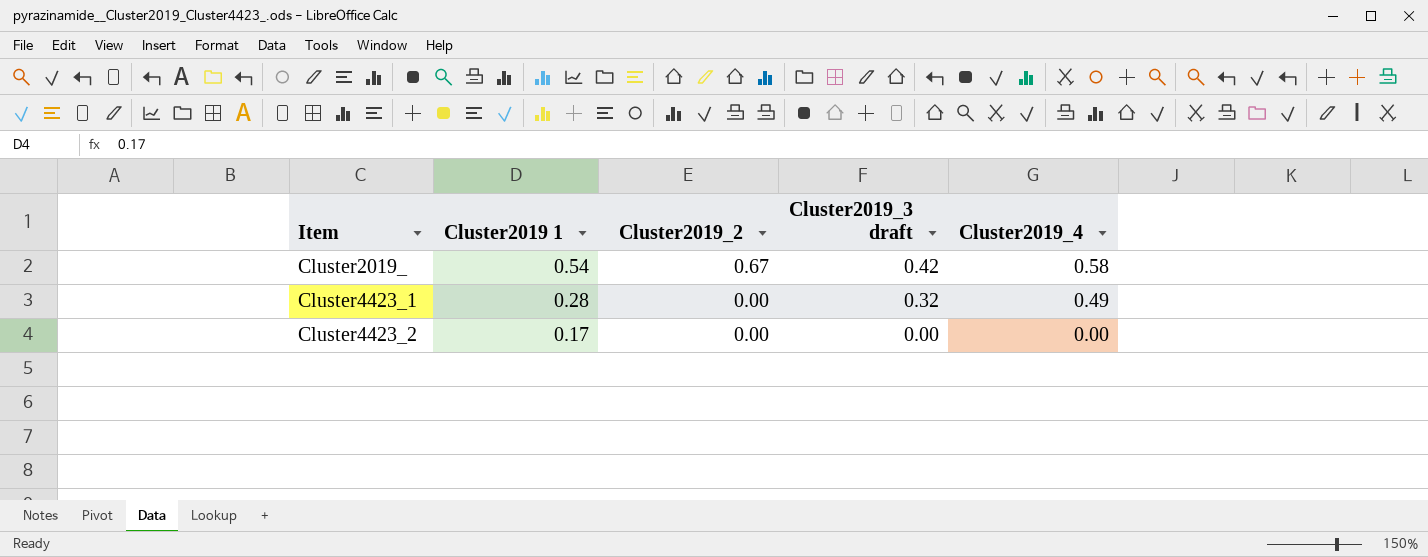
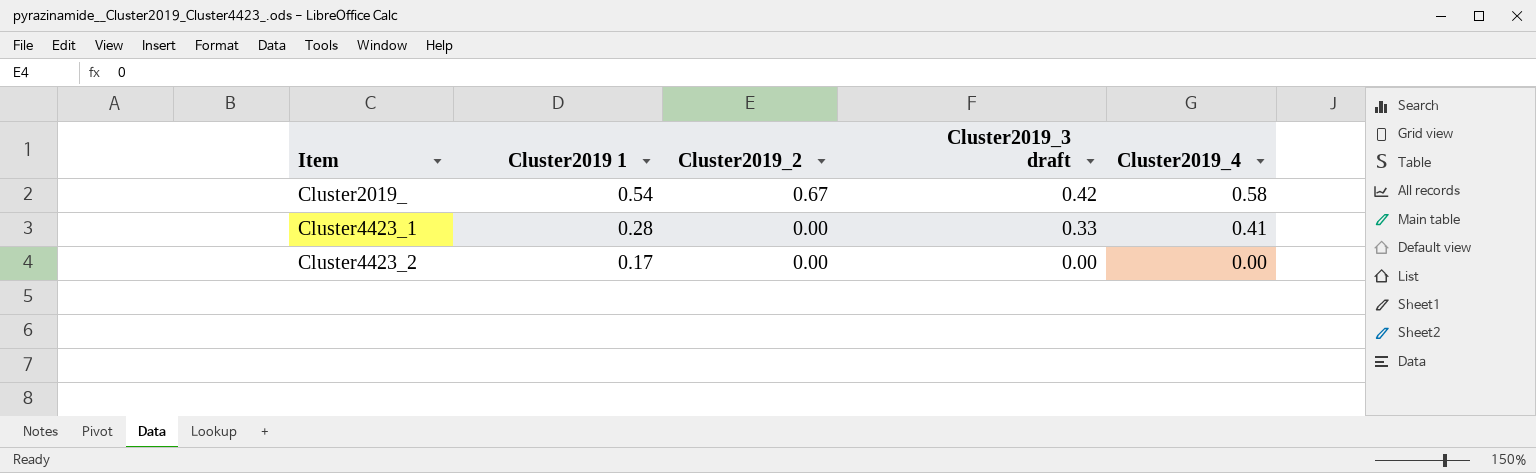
Cluster4423_1 | Cluster2019_3 draft: 0.32 -> 0.33
Cluster4423_1 | Cluster2019_4: 0.49 -> 0.41

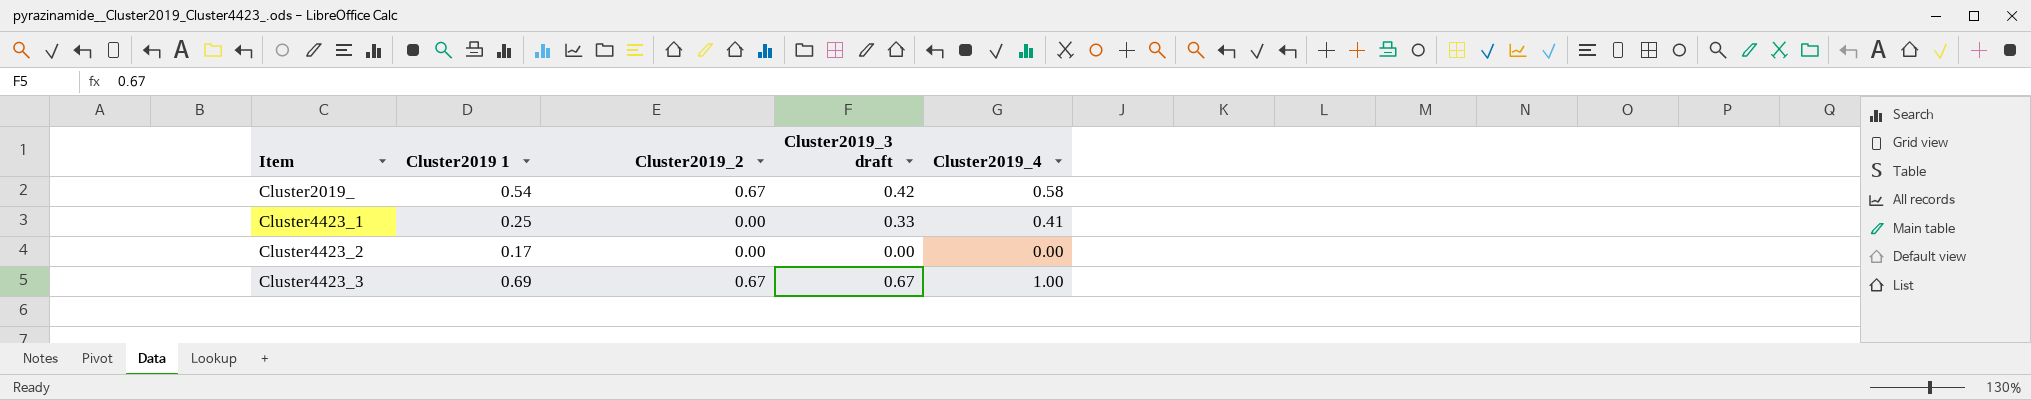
Cluster4423_1 | Cluster2019 1: 0.28 -> 0.25
row Cluster4423_3: none -> 0.69 | 0.67 | 0.67 | 1.00

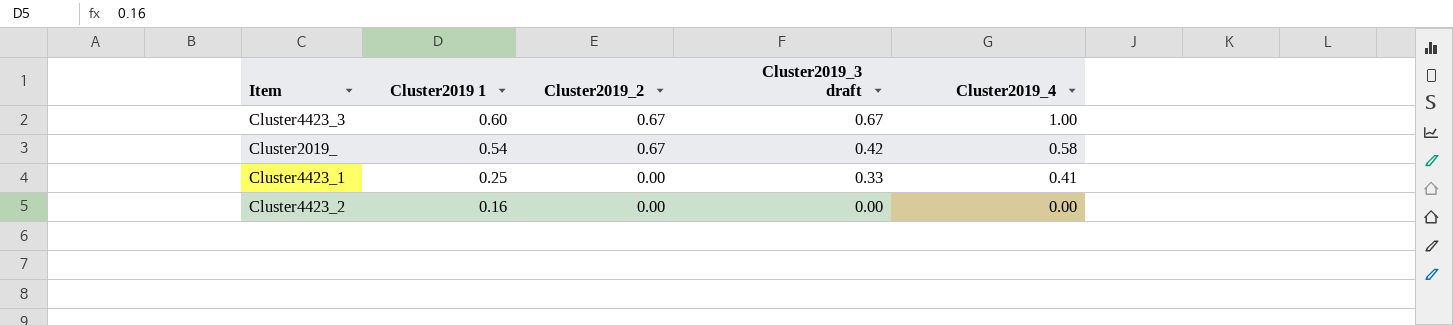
row order: Item ascending -> Cluster2019 1 descending
Cluster4423_3 | Cluster2019 1: 0.69 -> 0.60
Cluster4423_2 | Cluster2019 1: 0.17 -> 0.16

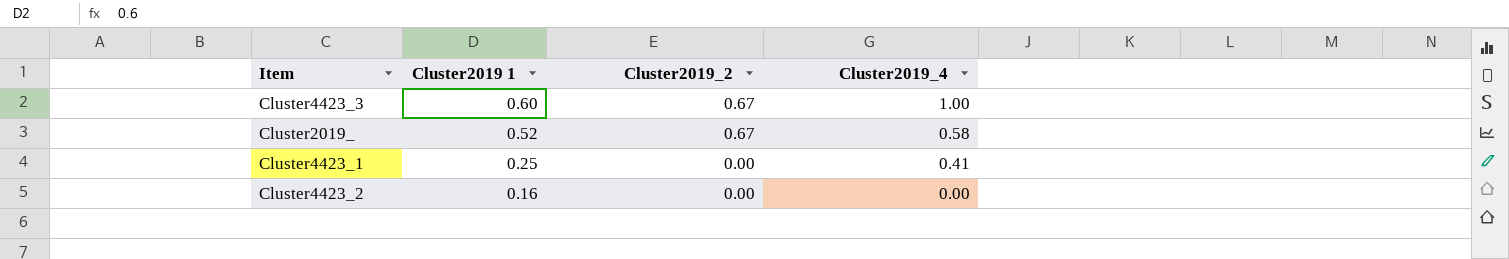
column Cluster2019_3 draft | position: 4 -> none
Cluster2019_ | Cluster2019 1: 0.54 -> 0.52

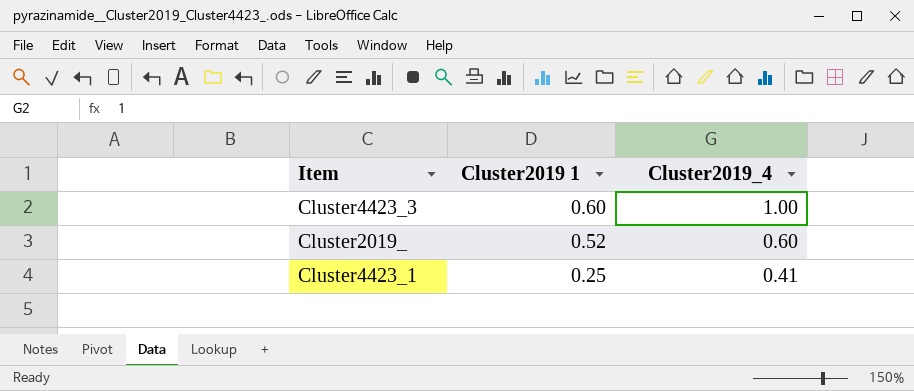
column Cluster2019_2 | position: 3 -> none
row Cluster4423_2: 0.16 | 0.00 | 0.00 -> none
Cluster2019_ | Cluster2019_4: 0.58 -> 0.60

